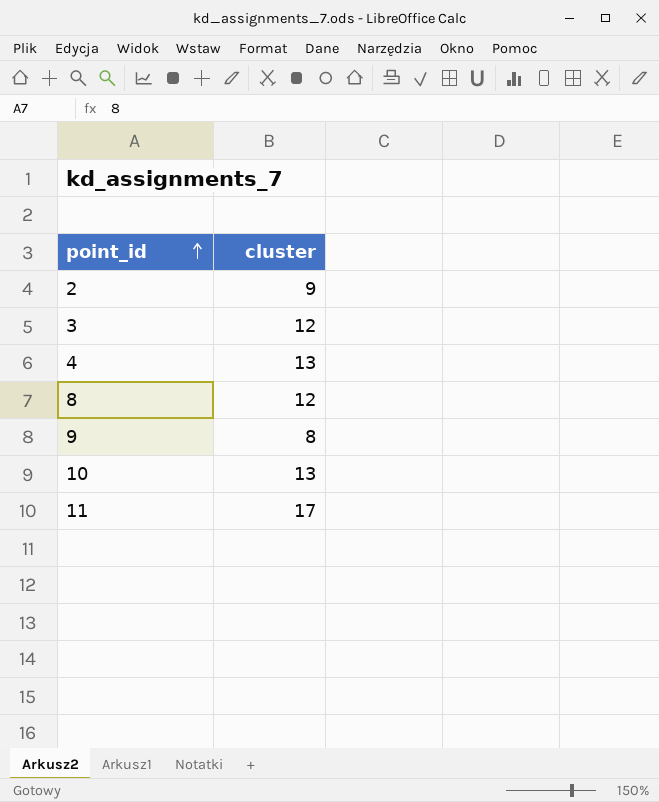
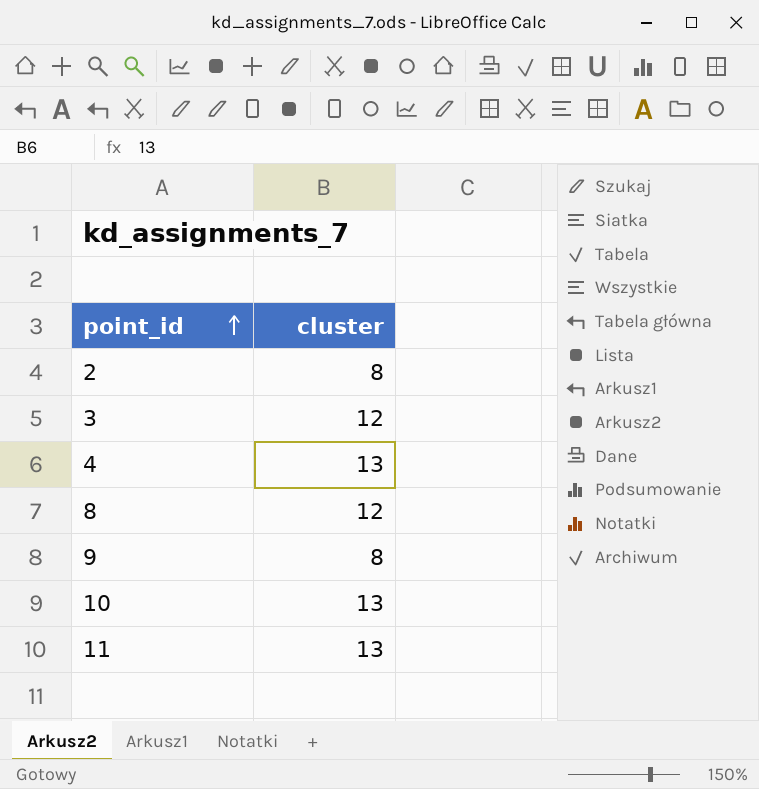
2 | cluster: 9 -> 8
11 | cluster: 17 -> 13

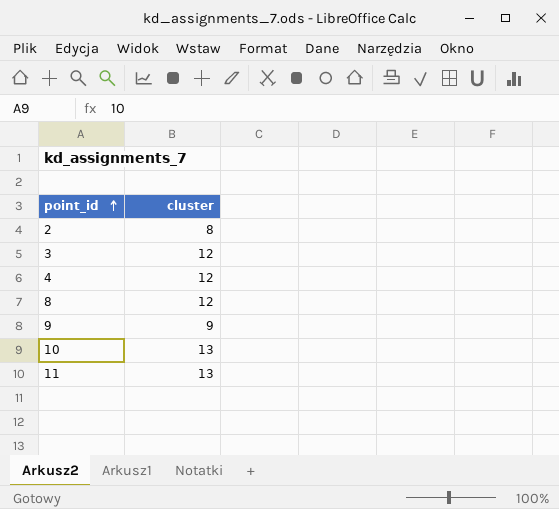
4 | cluster: 13 -> 12
9 | cluster: 8 -> 9

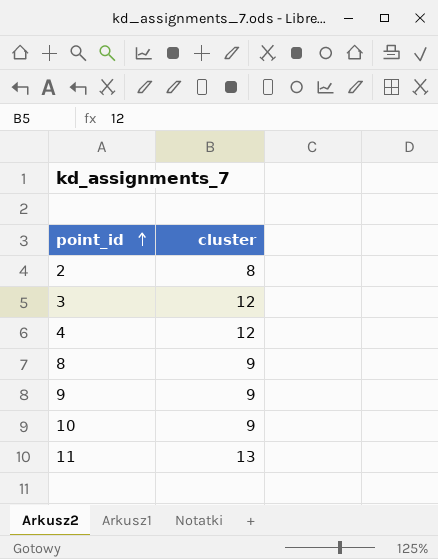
8 | cluster: 12 -> 9
10 | cluster: 13 -> 9

